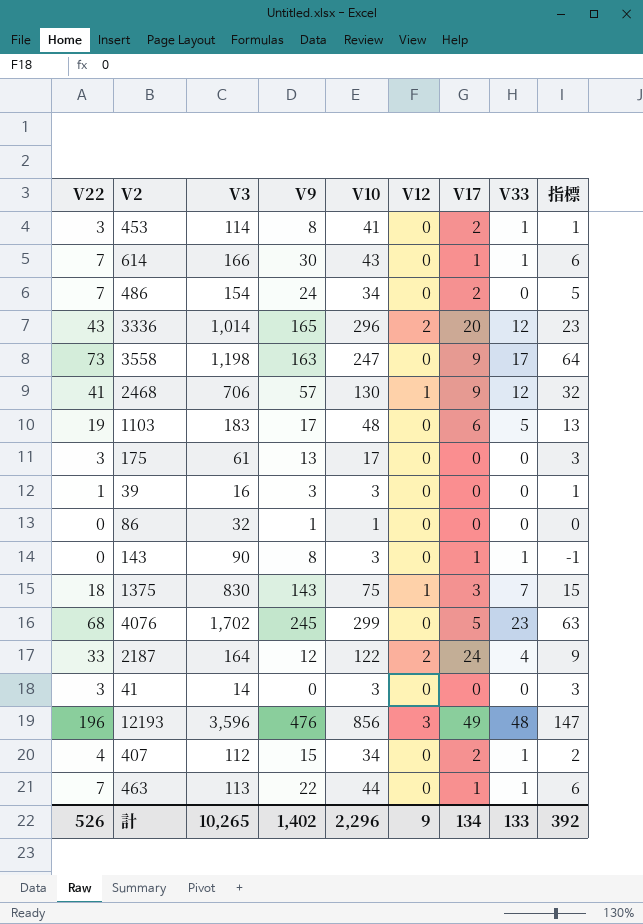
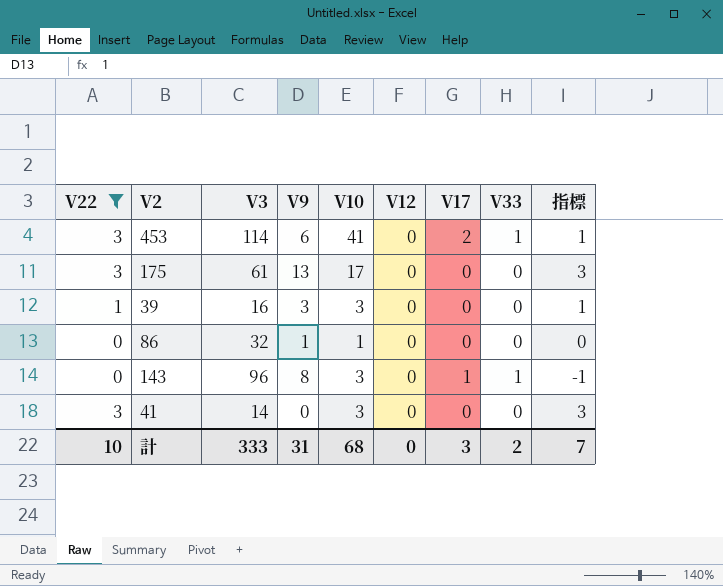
filter: none -> V22 <= 3
453 | V9: 8 -> 6
143 | V3: 90 -> 96
計 | V22: 526 -> 10
計 | V3: 10,265 -> 333
計 | V9: 1,402 -> 31
計 | V10: 2,296 -> 68
計 | V12: 9 -> 0
計 | V17: 134 -> 3
計 | V33: 133 -> 2
計 | 指標: 392 -> 7

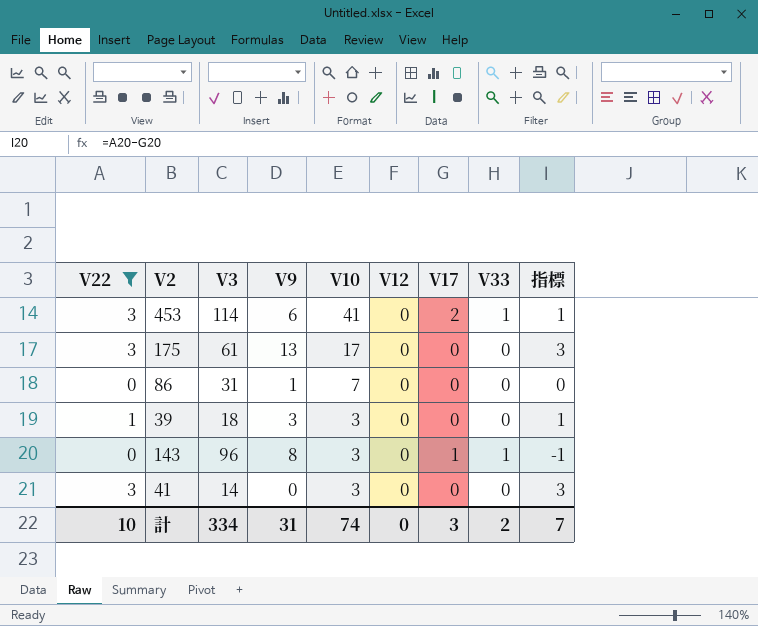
row order: none -> V10 descending
86 | V3: 32 -> 31
86 | V10: 1 -> 7
39 | V3: 16 -> 18
計 | V3: 333 -> 334
計 | V10: 68 -> 74

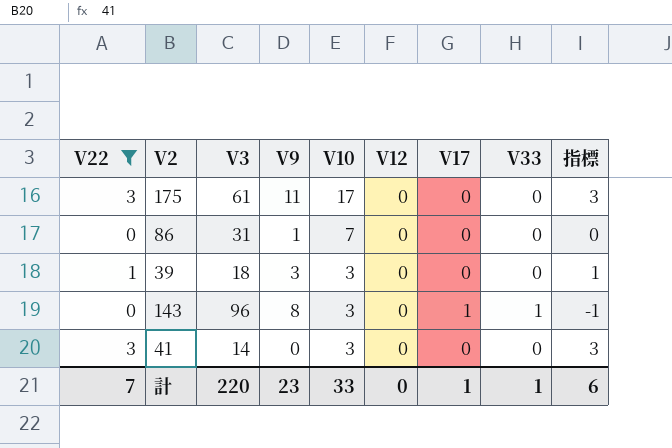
row 453: 3 | 114 | 6 | 41 | 0 | 2 | 1 | 1 -> none
175 | V9: 13 -> 11
計 | V22: 10 -> 7
計 | V3: 334 -> 220
計 | V9: 31 -> 23
計 | V10: 74 -> 33
計 | V17: 3 -> 1
計 | V33: 2 -> 1
計 | 指標: 7 -> 6

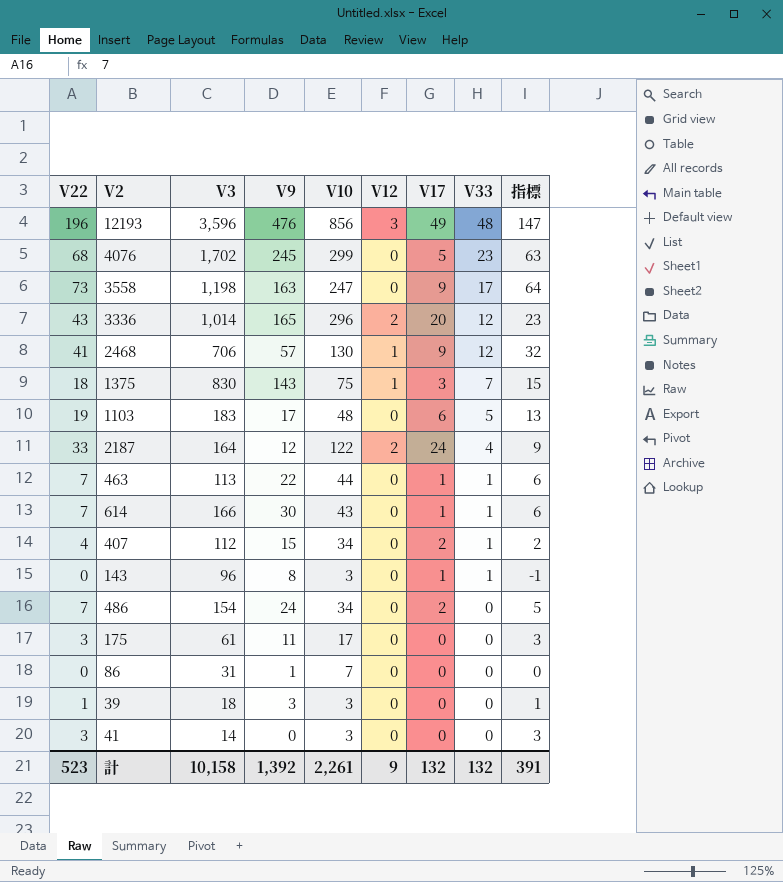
filter: V22 <= 3 -> none
row order: V10 descending -> V33 descending
計 | V22: 7 -> 523
計 | V3: 220 -> 10,158
計 | V9: 23 -> 1,392
計 | V10: 33 -> 2,261
計 | V12: 0 -> 9
計 | V17: 1 -> 132
計 | V33: 1 -> 132
計 | 指標: 6 -> 391

